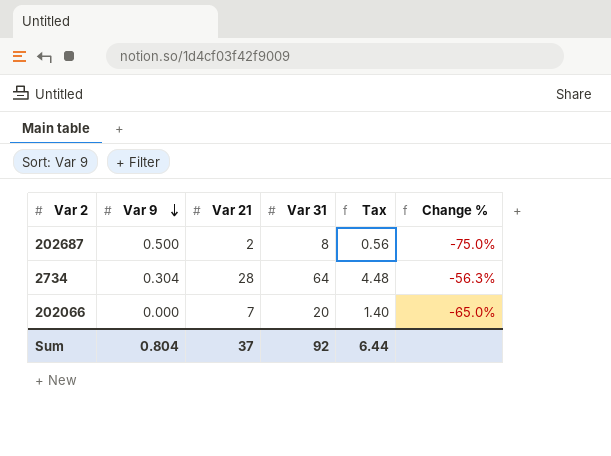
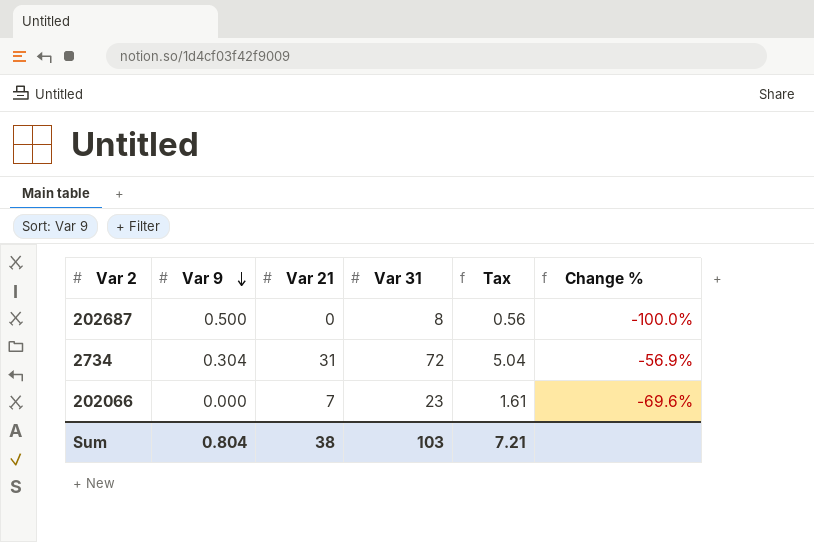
202687 | Var 21: 2 -> 0
202687 | Change %: -75.0% -> -100.0%
2734 | Var 21: 28 -> 31
2734 | Var 31: 64 -> 72
2734 | Tax: 4.48 -> 5.04
2734 | Change %: -56.3% -> -56.9%
202066 | Var 31: 20 -> 23
202066 | Tax: 1.40 -> 1.61
202066 | Change %: -65.0% -> -69.6%
Sum | Var 21: 37 -> 38
Sum | Var 31: 92 -> 103
Sum | Tax: 6.44 -> 7.21

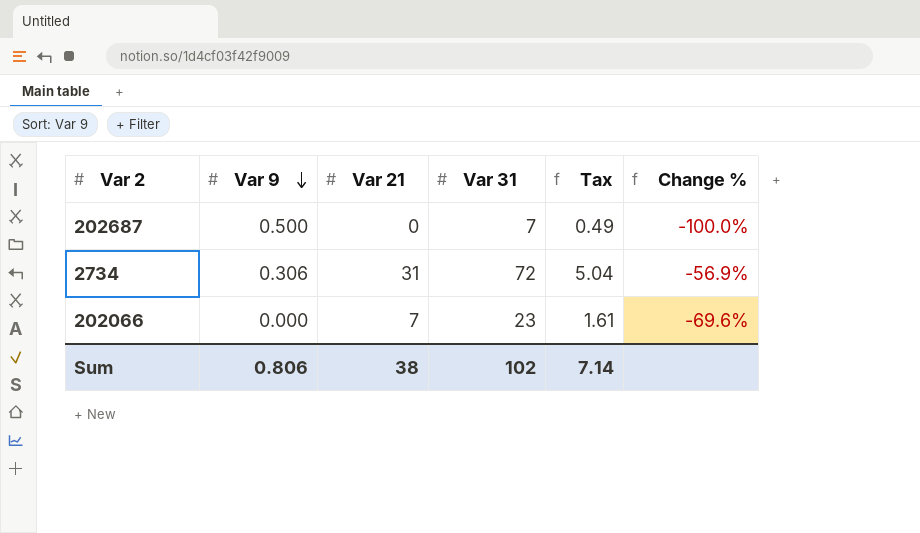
202687 | Var 31: 8 -> 7
202687 | Tax: 0.56 -> 0.49
2734 | Var 9: 0.304 -> 0.306
Sum | Var 9: 0.804 -> 0.806
Sum | Var 31: 103 -> 102
Sum | Tax: 7.21 -> 7.14

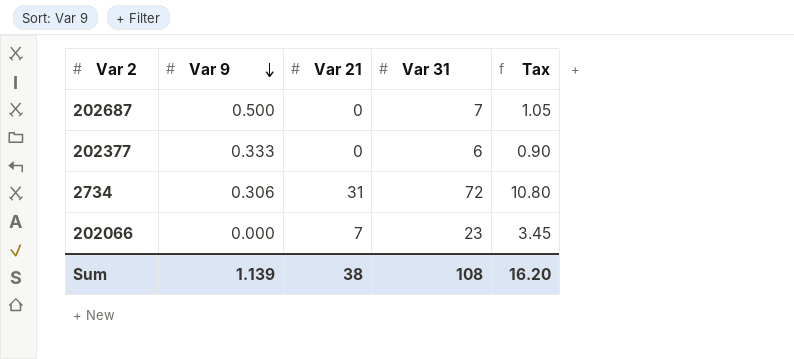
column Change % | formula: ([Var 21] - [Var 31]) / [Var 31] -> none
column Tax | formula: [Var 31] * 0.07 -> [Var 31] * 0.15
row 202377: none -> 0.333 | 0 | 6 | 0.90
Sum | Var 9: 0.806 -> 1.139
Sum | Var 31: 102 -> 108
Sum | Tax: 7.14 -> 16.20

